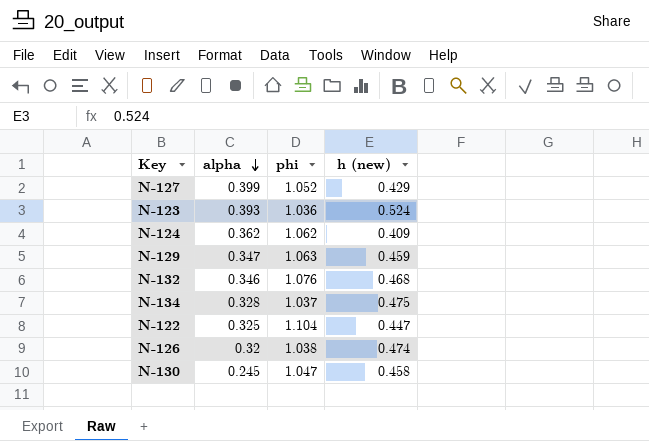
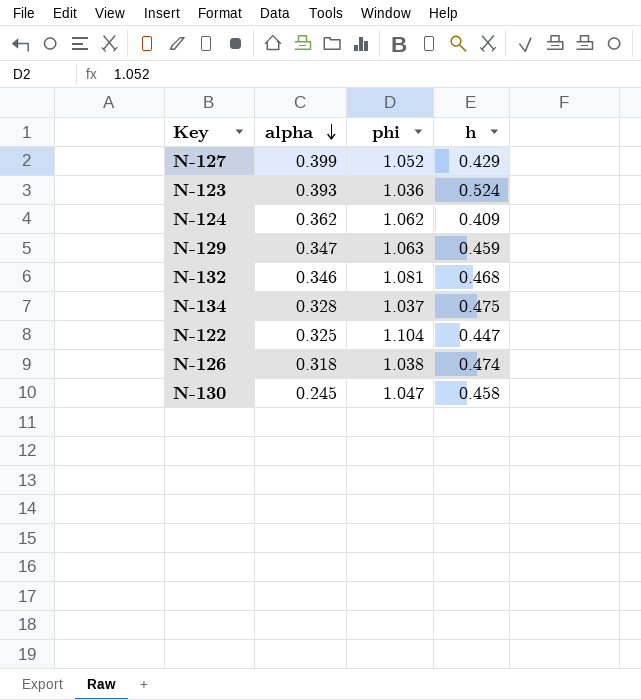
column name: h (new) -> h
N-132 | phi: 1.076 -> 1.081
N-126 | alpha: 0.32 -> 0.318

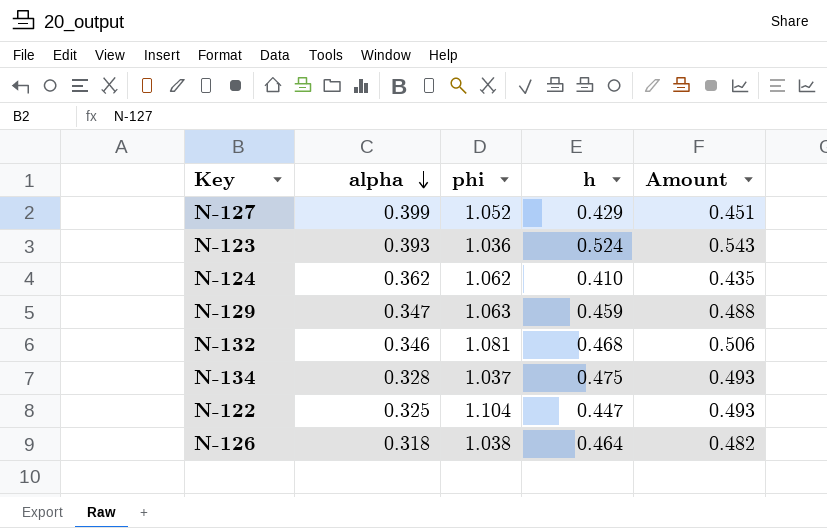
column Amount | formula: none -> [phi] * [h]
row N-130: 0.245 | 1.047 | 0.458 -> none
N-124 | h: 0.409 -> 0.410
N-126 | h: 0.474 -> 0.464

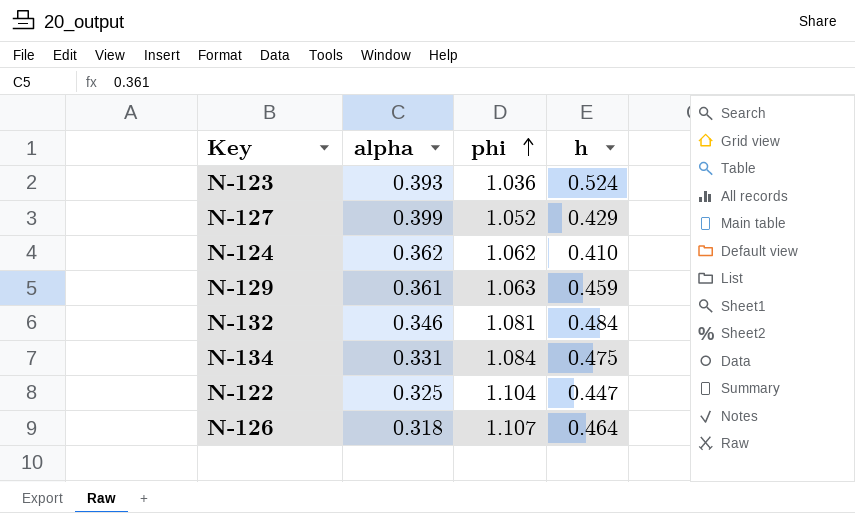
row order: alpha descending -> phi ascending
column Amount | formula: [phi] * [h] -> none
N-129 | alpha: 0.347 -> 0.361
N-132 | h: 0.468 -> 0.484
N-134 | alpha: 0.328 -> 0.331
N-134 | phi: 1.037 -> 1.084
N-126 | phi: 1.038 -> 1.107

